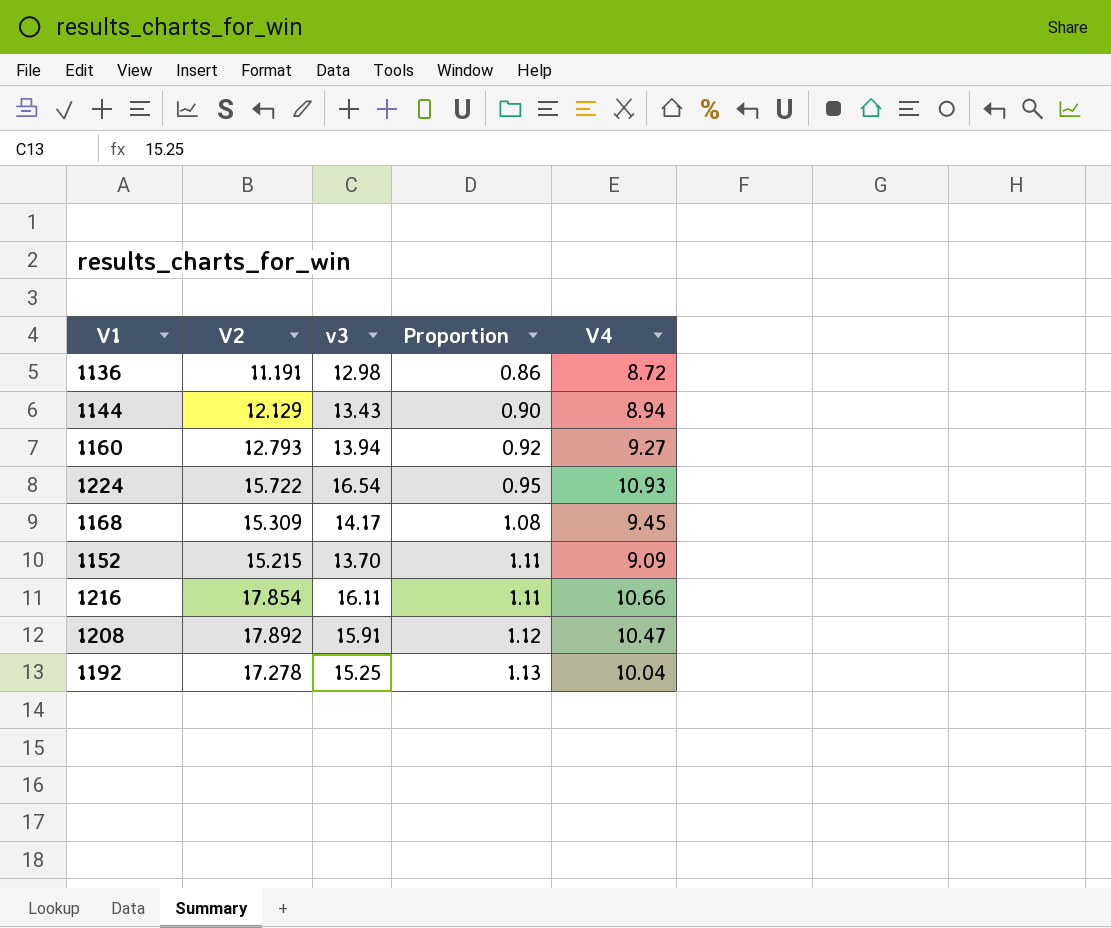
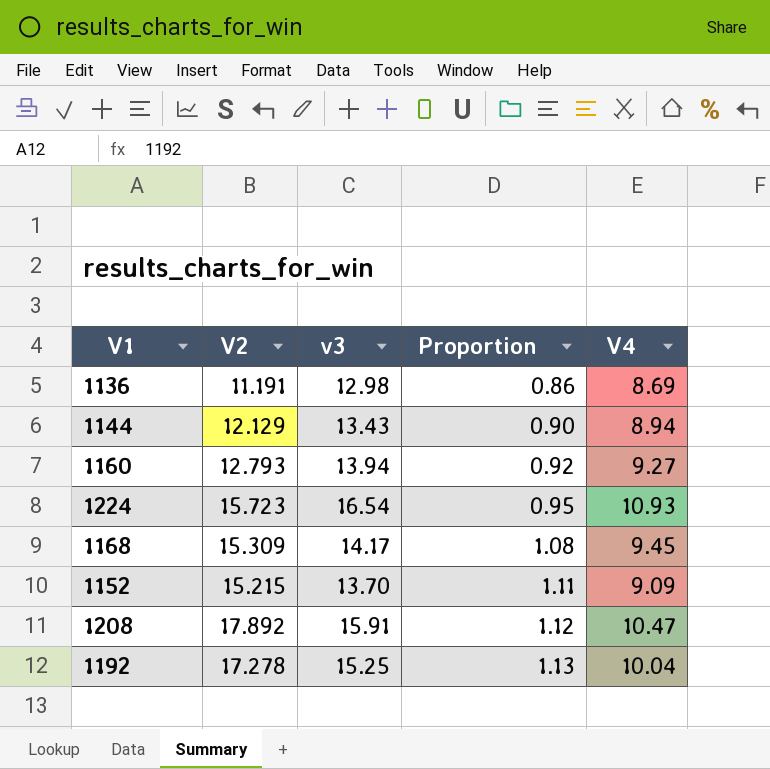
row 1216: 17.854 | 16.11 | 1.11 | 10.66 -> none
1136 | V4: 8.72 -> 8.69
1224 | V2: 15.722 -> 15.723

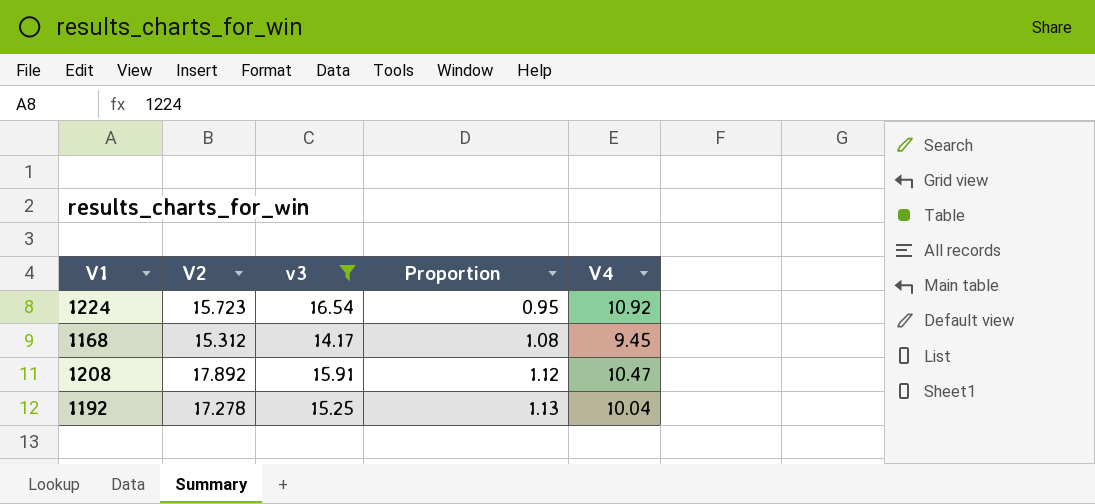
filter: none -> v3 >= 14.17
1224 | V4: 10.93 -> 10.92
1168 | V2: 15.309 -> 15.312

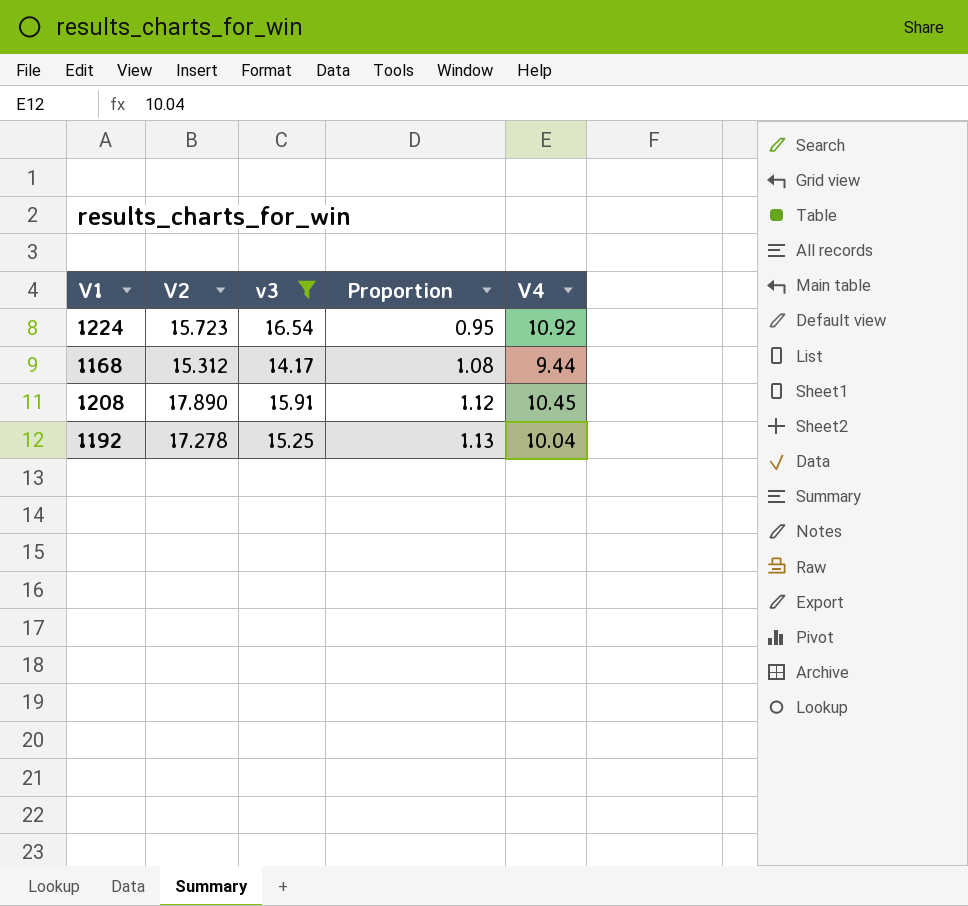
1168 | V4: 9.45 -> 9.44
1208 | V2: 17.892 -> 17.890
1208 | V4: 10.47 -> 10.45

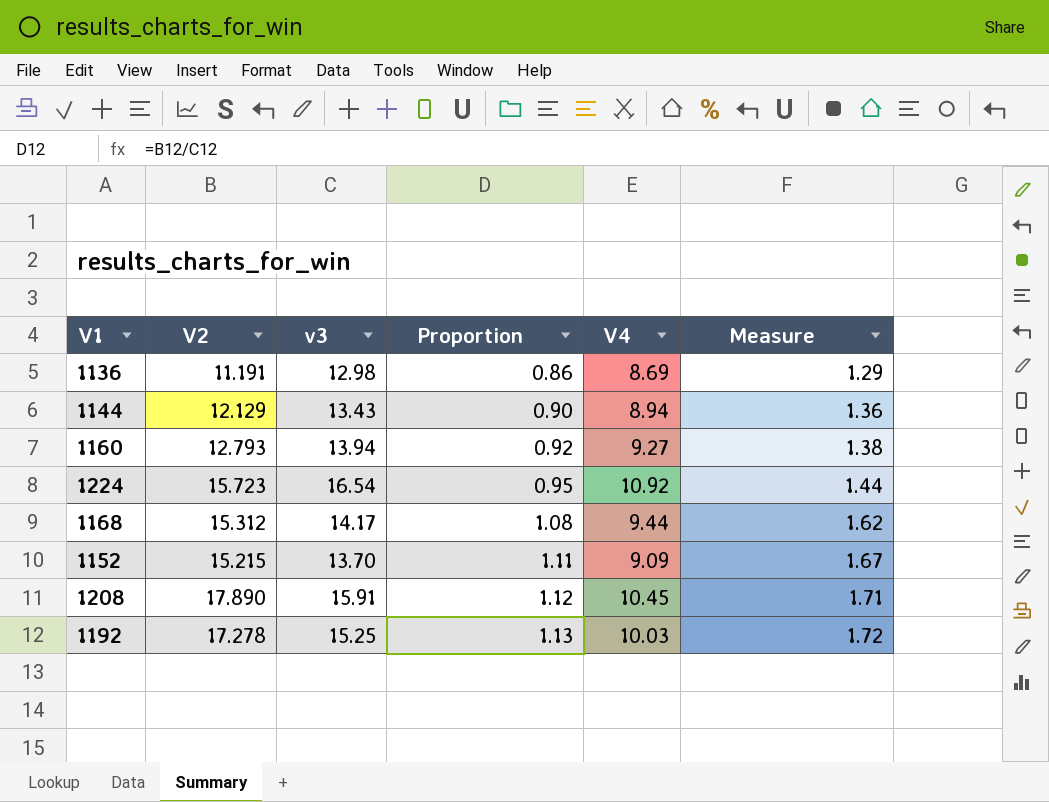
filter: v3 >= 14.17 -> none
column Measure | formula: none -> [V2] / [V4]
1192 | V4: 10.04 -> 10.03

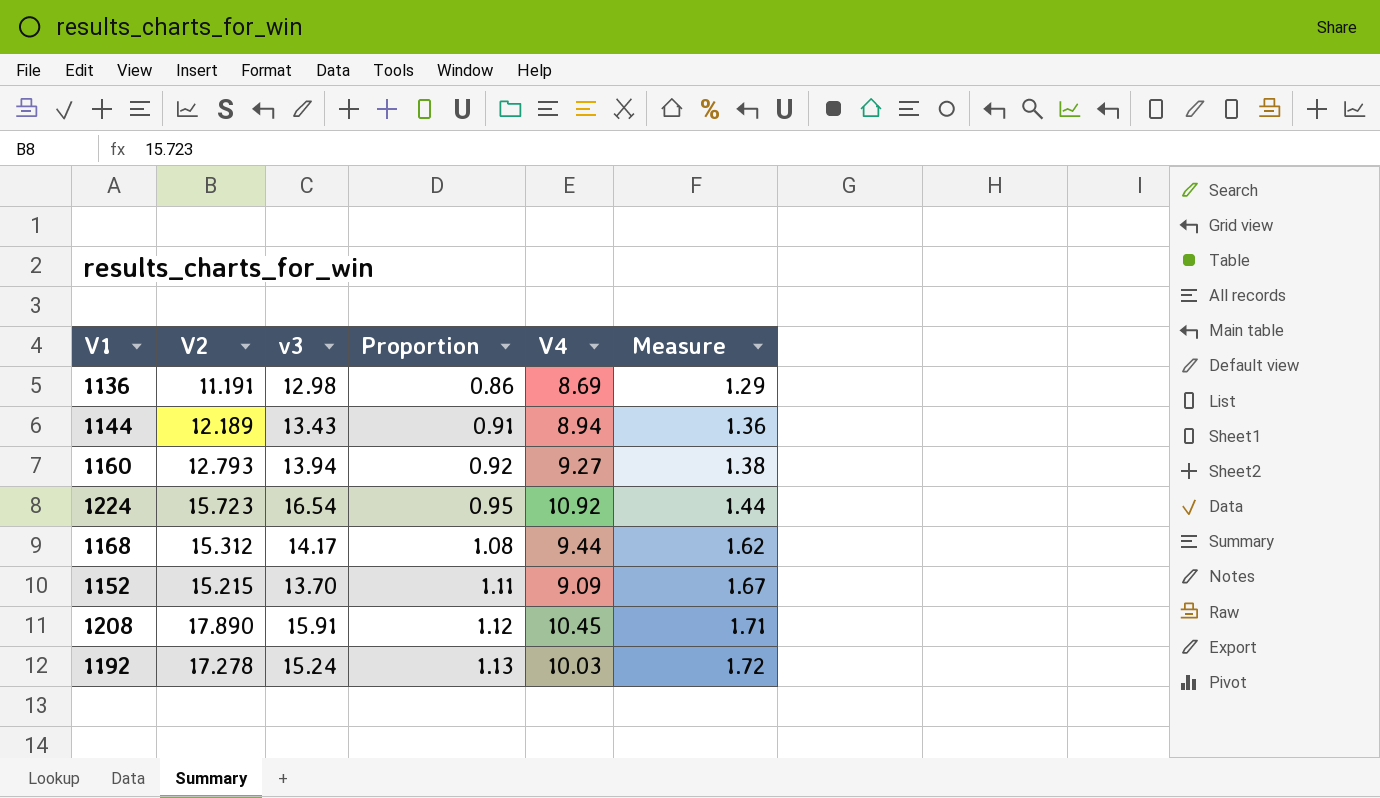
1144 | V2: 12.129 -> 12.189
1144 | Proportion: 0.90 -> 0.91
1192 | v3: 15.25 -> 15.24

